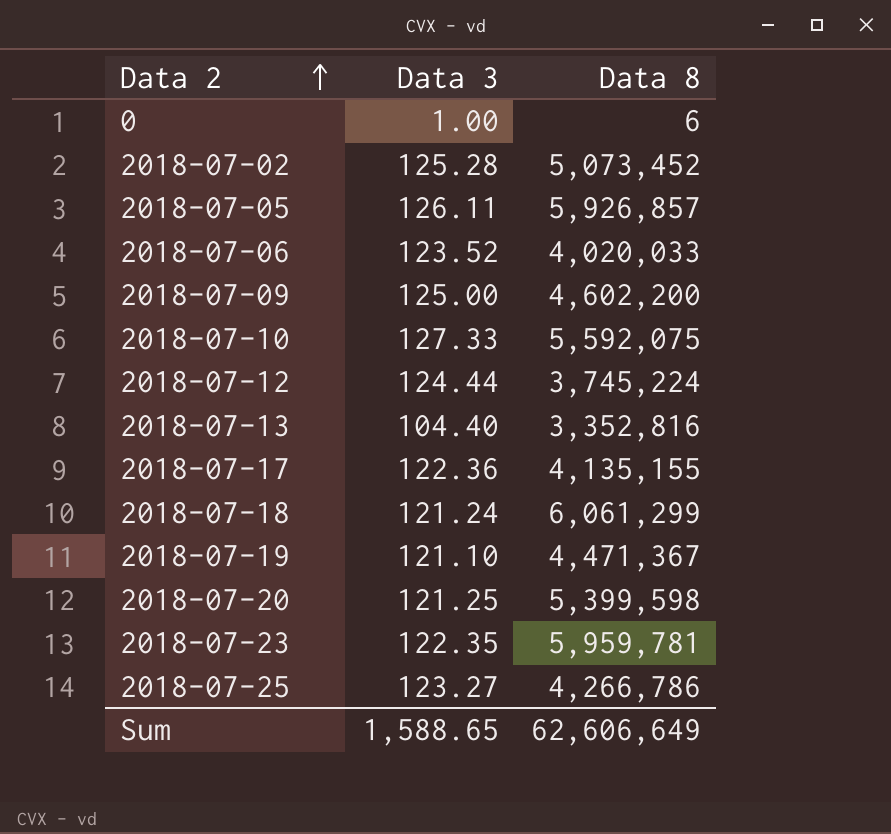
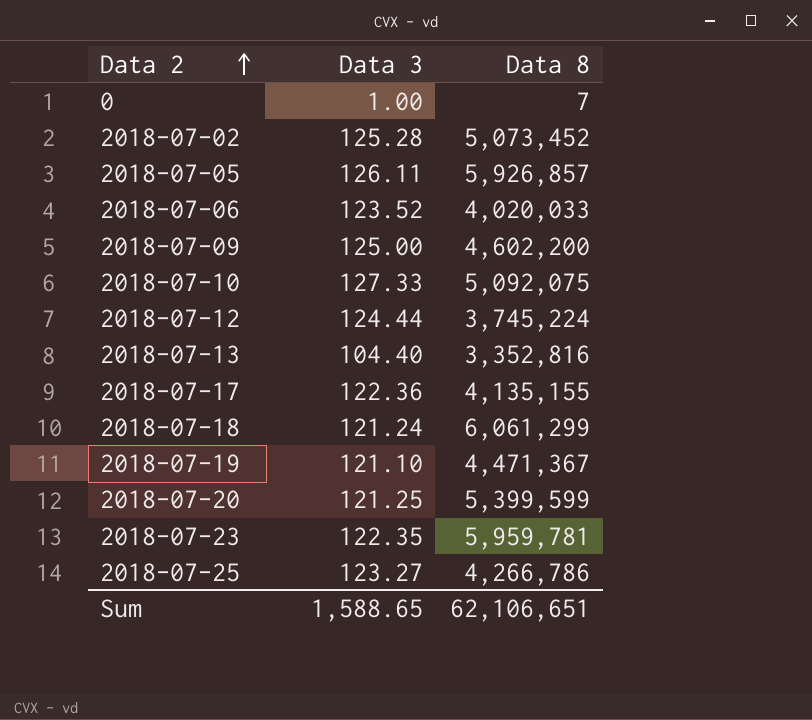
0 | Data 8: 6 -> 7
2018-07-10 | Data 8: 5,592,075 -> 5,092,075
2018-07-20 | Data 8: 5,399,598 -> 5,399,599
Sum | Data 8: 62,606,649 -> 62,106,651

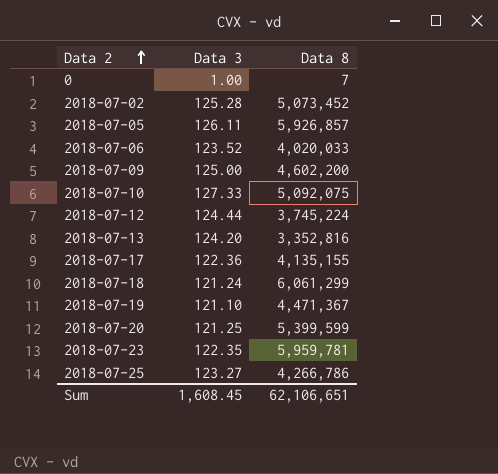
2018-07-13 | Data 3: 104.40 -> 124.20
Sum | Data 3: 1,588.65 -> 1,608.45

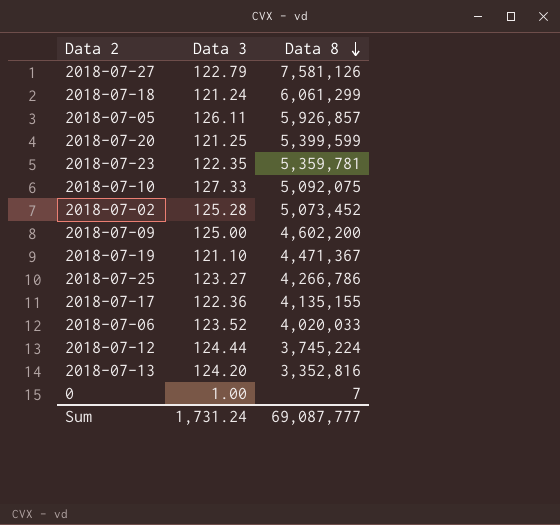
row order: Data 2 ascending -> Data 8 descending
row 2018-07-27: none -> 122.79 | 7,581,126
2018-07-23 | Data 8: 5,959,781 -> 5,359,781
Sum | Data 3: 1,608.45 -> 1,731.24
Sum | Data 8: 62,106,651 -> 69,087,777

